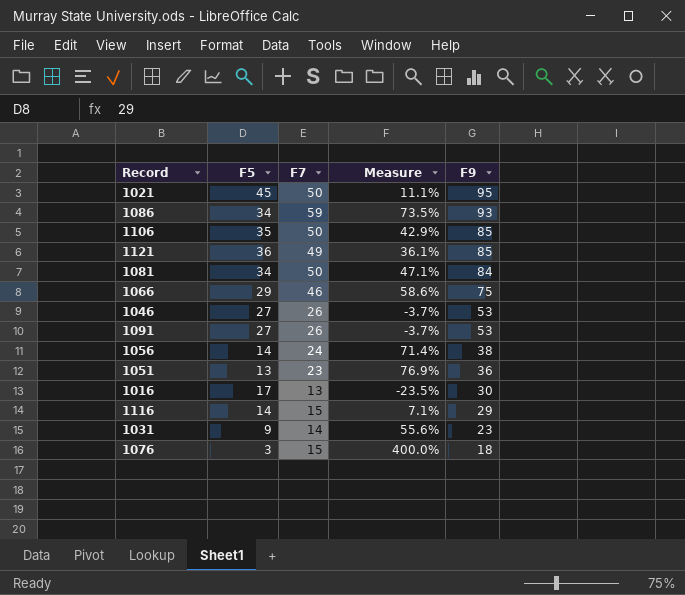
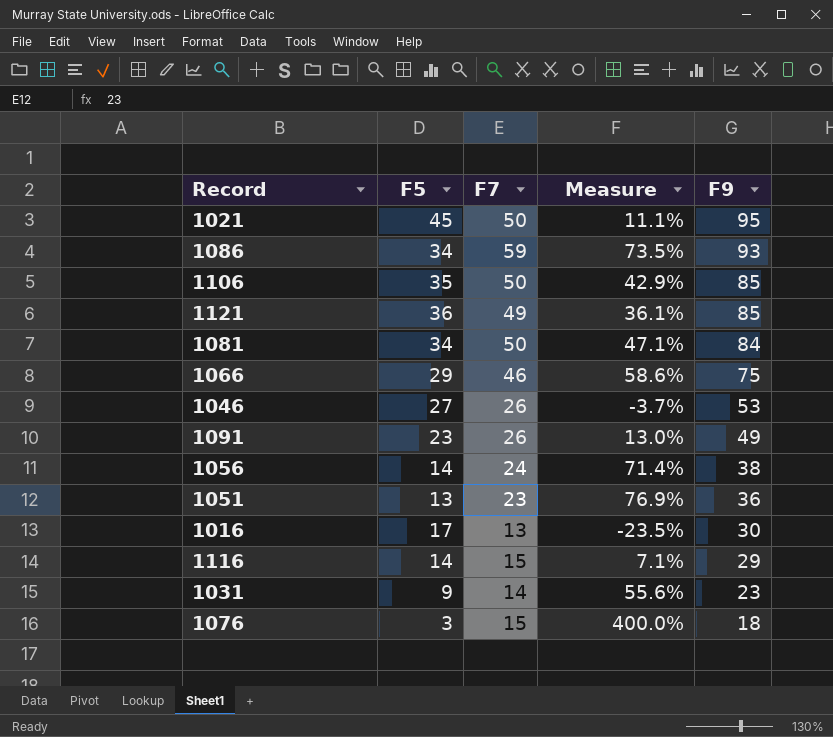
1091 | F5: 27 -> 23
1091 | Measure: -3.7% -> 13.0%
1091 | F9: 53 -> 49

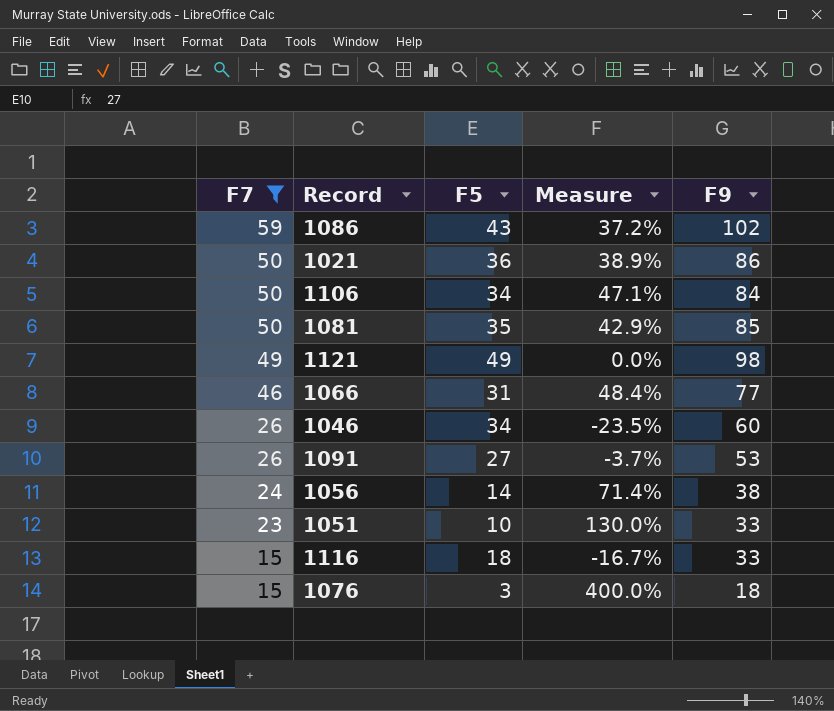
filter: none -> F7 >= 15
row order: F9 descending -> F7 descending
column F7 | position: 3 -> 1
1086 | F5: 34 -> 43
1086 | Measure: 73.5% -> 37.2%
1086 | F9: 93 -> 102
1021 | F5: 45 -> 36
1021 | Measure: 11.1% -> 38.9%
1021 | F9: 95 -> 86
1106 | F5: 35 -> 34
1106 | Measure: 42.9% -> 47.1%
1106 | F9: 85 -> 84
1081 | F5: 34 -> 35
1081 | Measure: 47.1% -> 42.9%
1081 | F9: 84 -> 85
1121 | F5: 36 -> 49
1121 | Measure: 36.1% -> 0.0%
1121 | F9: 85 -> 98
1066 | F5: 29 -> 31
1066 | Measure: 58.6% -> 48.4%
1066 | F9: 75 -> 77
1046 | F5: 27 -> 34
1046 | Measure: -3.7% -> -23.5%
1046 | F9: 53 -> 60
1091 | F5: 23 -> 27
1091 | Measure: 13.0% -> -3.7%
1091 | F9: 49 -> 53
1051 | F5: 13 -> 10
1051 | Measure: 76.9% -> 130.0%
1051 | F9: 36 -> 33
1116 | F5: 14 -> 18
1116 | Measure: 7.1% -> -16.7%
1116 | F9: 29 -> 33

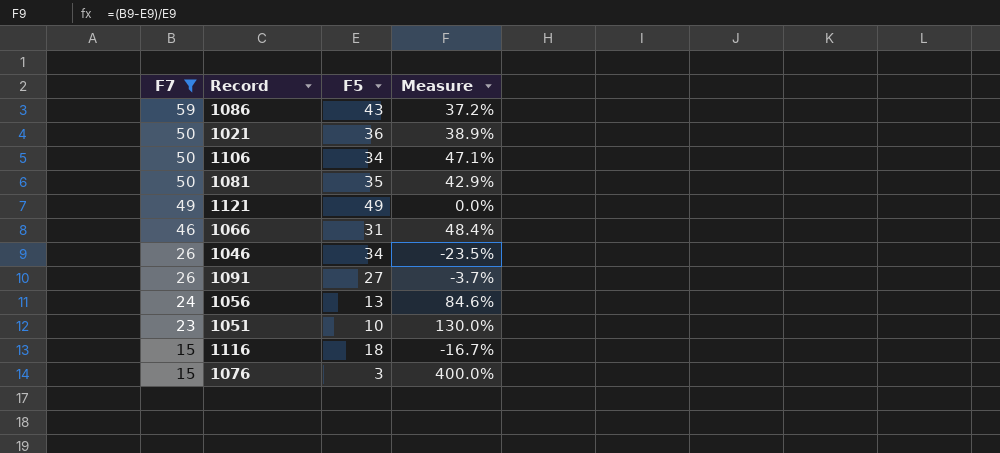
column F9 | formula: [F7] + [F5] -> none
1056 | F5: 14 -> 13
1056 | Measure: 71.4% -> 84.6%

